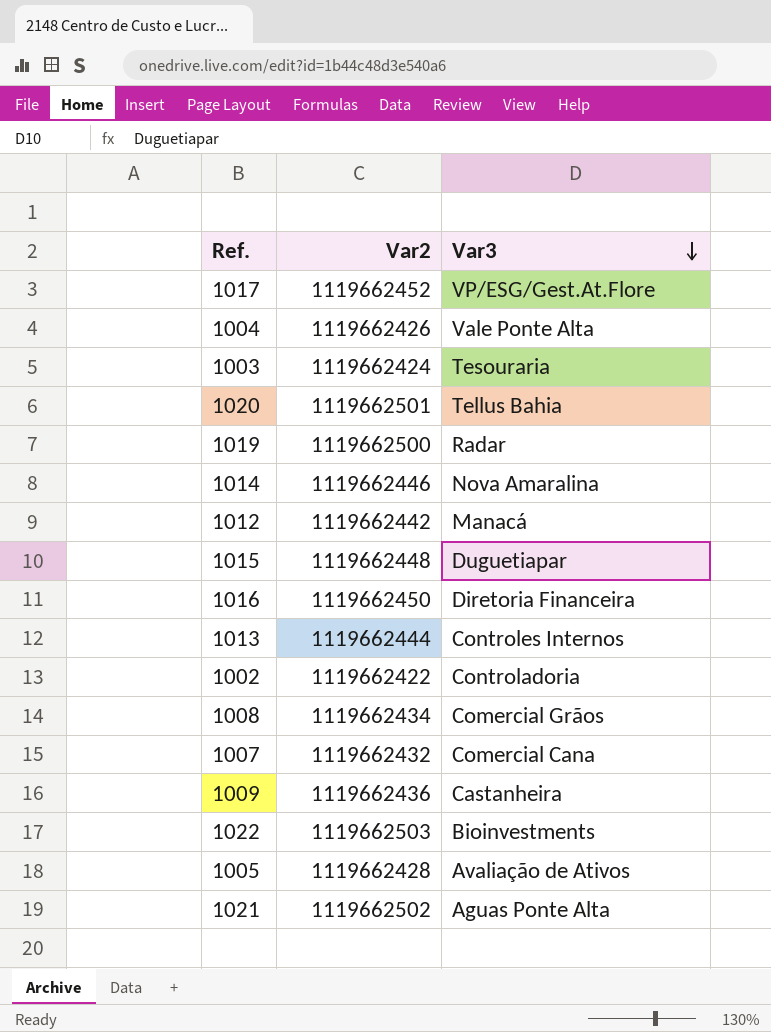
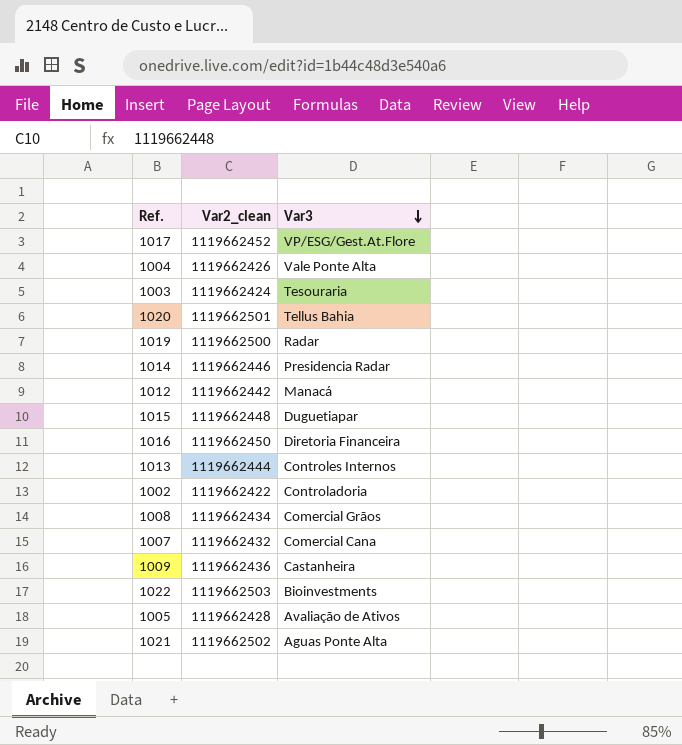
column name: Var2 -> Var2_clean
1014 | Var3: Nova Amaralina -> Presidencia Radar

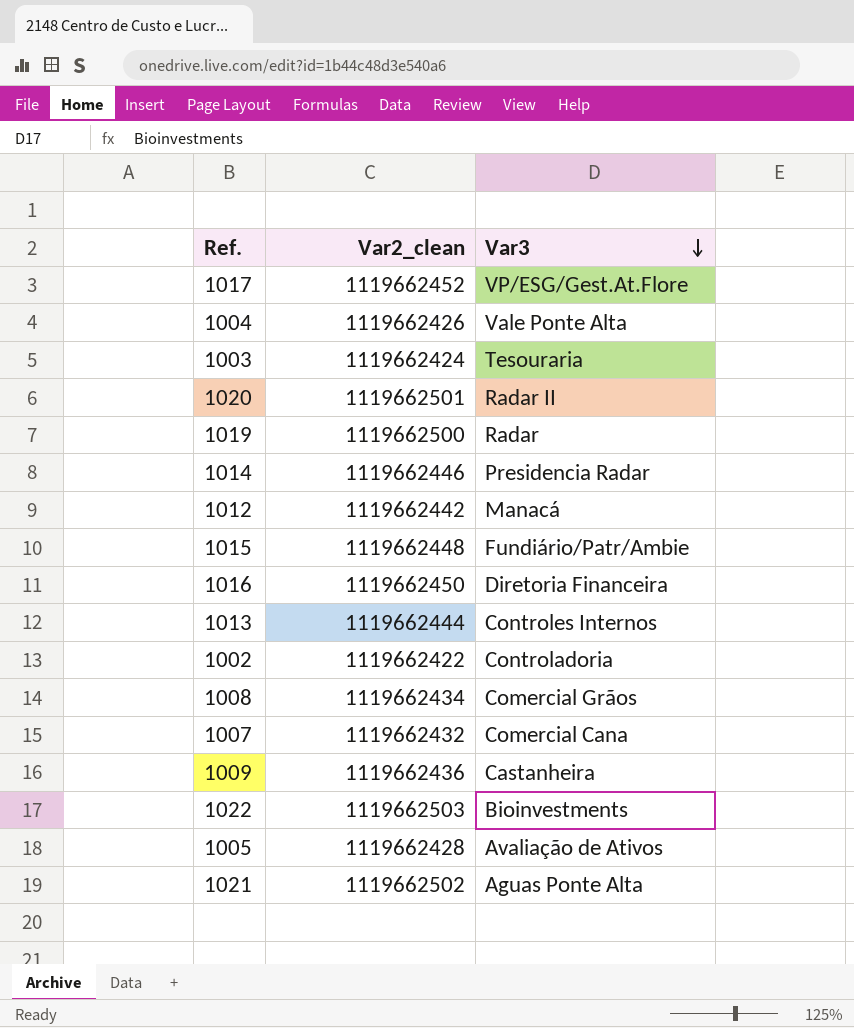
1020 | Var3: Tellus Bahia -> Radar II
1015 | Var3: Duguetiapar -> Fundiário/Patr/Ambie

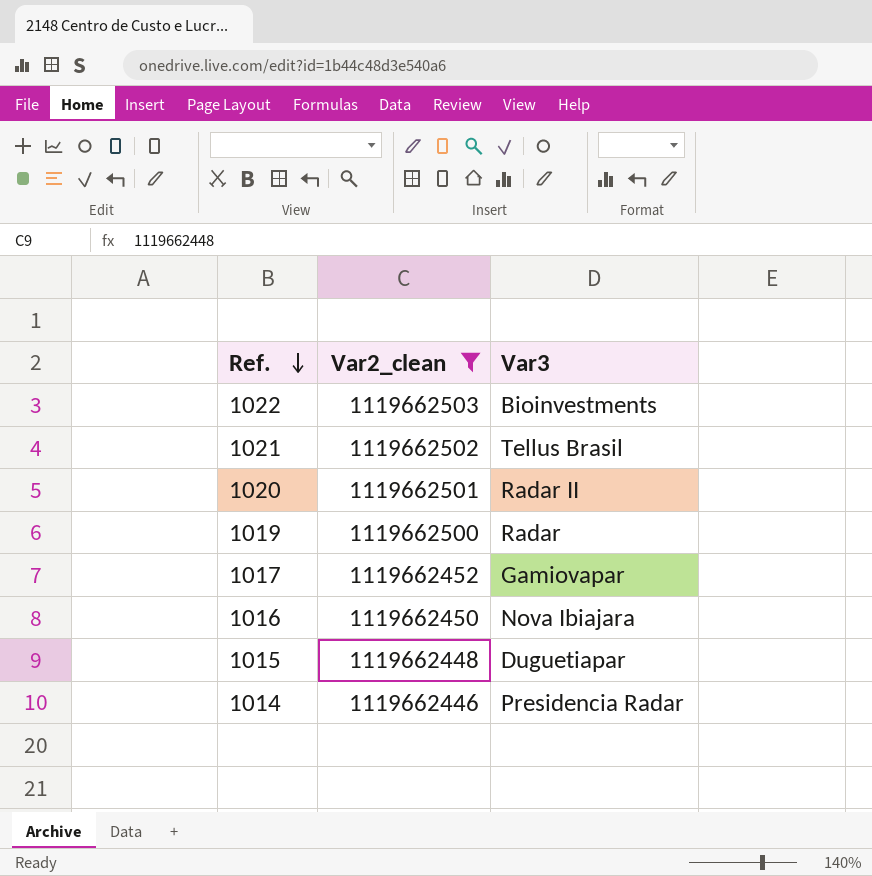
filter: none -> Var2_clean >= 1119662446
row order: Var3 descending -> Ref. descending
1021 | Var3: Aguas Ponte Alta -> Tellus Brasil
1017 | Var3: VP/ESG/Gest.At.Flore -> Gamiovapar
1016 | Var3: Diretoria Financeira -> Nova Ibiajara
1015 | Var3: Fundiário/Patr/Ambie -> Duguetiapar

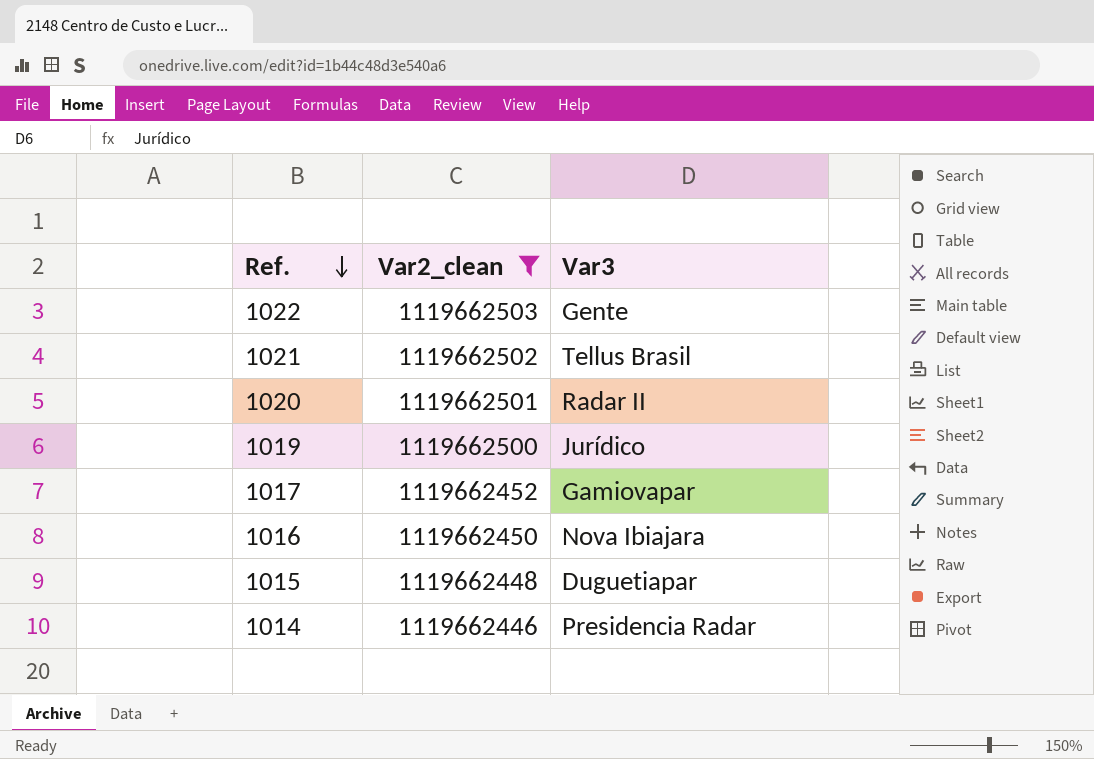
1022 | Var3: Bioinvestments -> Gente
1019 | Var3: Radar -> Jurídico

